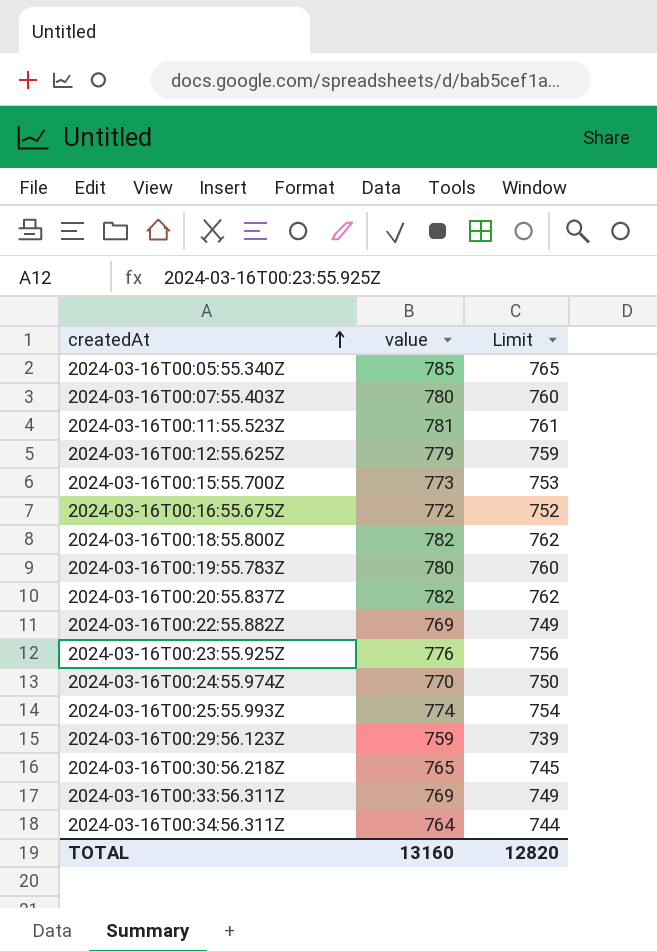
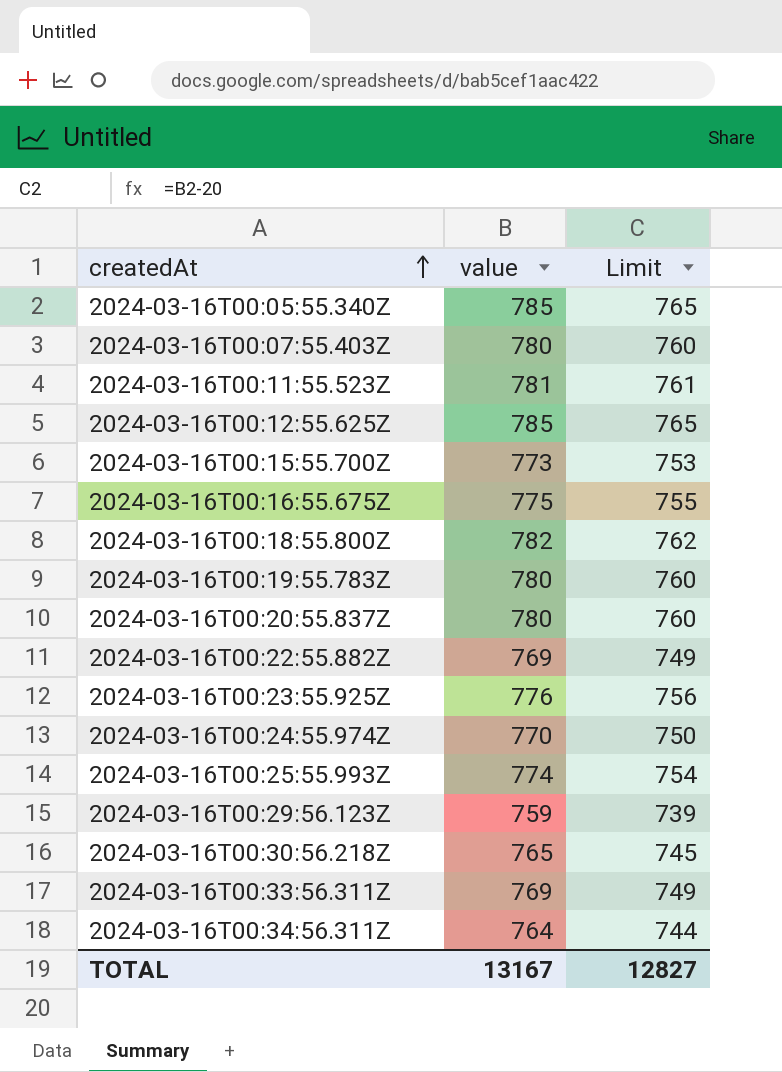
2024-03-16T00:12:55.625Z | value: 779 -> 785
2024-03-16T00:12:55.625Z | Limit: 759 -> 765
2024-03-16T00:16:55.675Z | value: 772 -> 775
2024-03-16T00:16:55.675Z | Limit: 752 -> 755
2024-03-16T00:20:55.837Z | value: 782 -> 780
2024-03-16T00:20:55.837Z | Limit: 762 -> 760
TOTAL | value: 13160 -> 13167
TOTAL | Limit: 12820 -> 12827

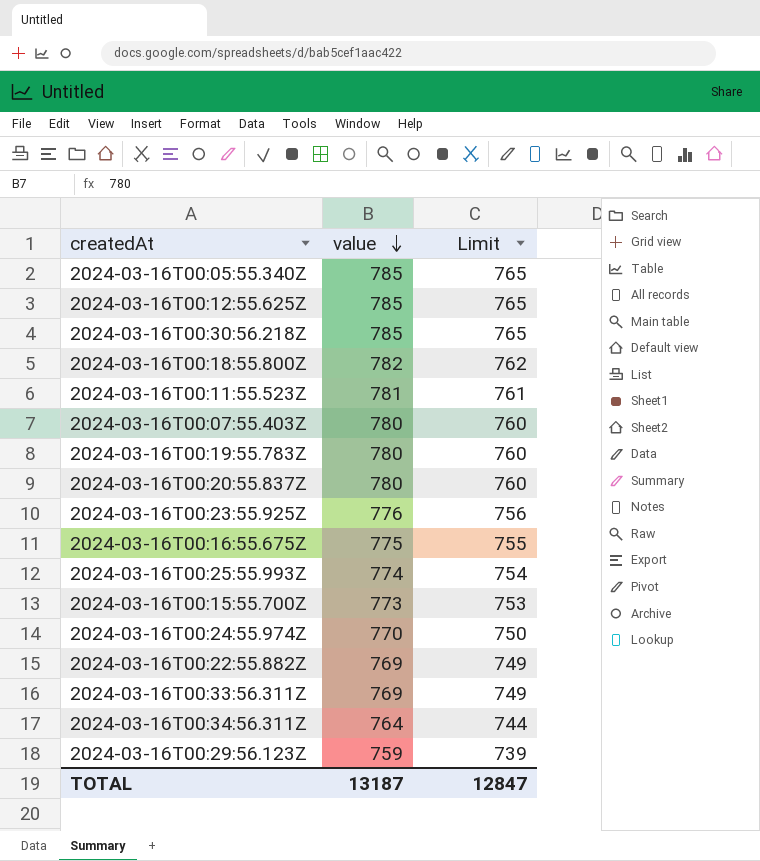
row order: createdAt ascending -> value descending
2024-03-16T00:30:56.218Z | value: 765 -> 785
2024-03-16T00:30:56.218Z | Limit: 745 -> 765
TOTAL | value: 13167 -> 13187
TOTAL | Limit: 12827 -> 12847

